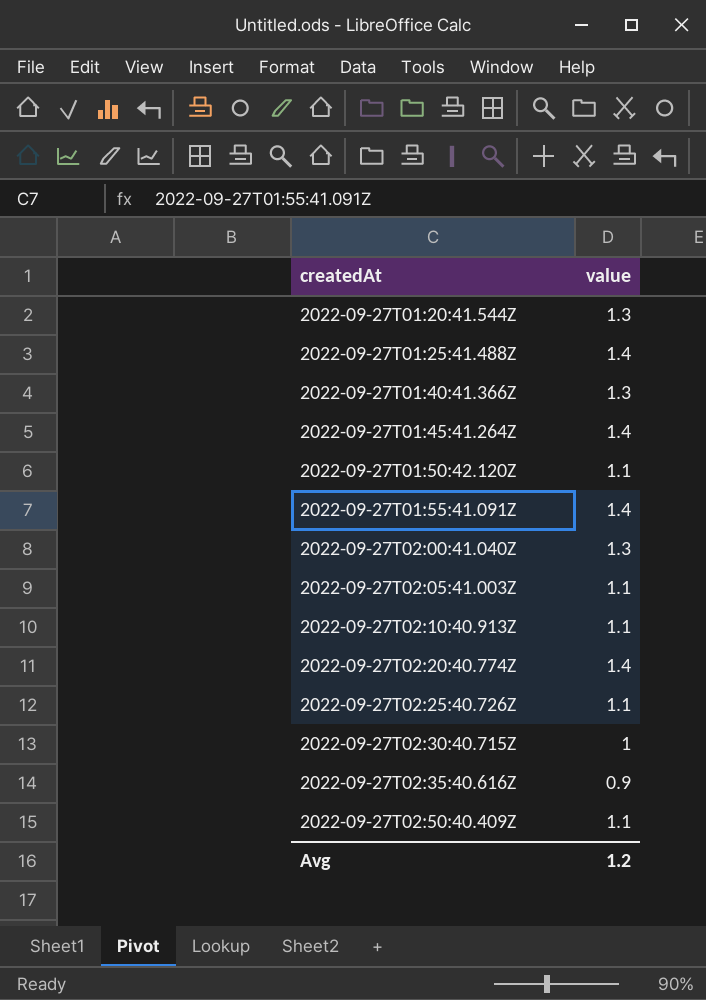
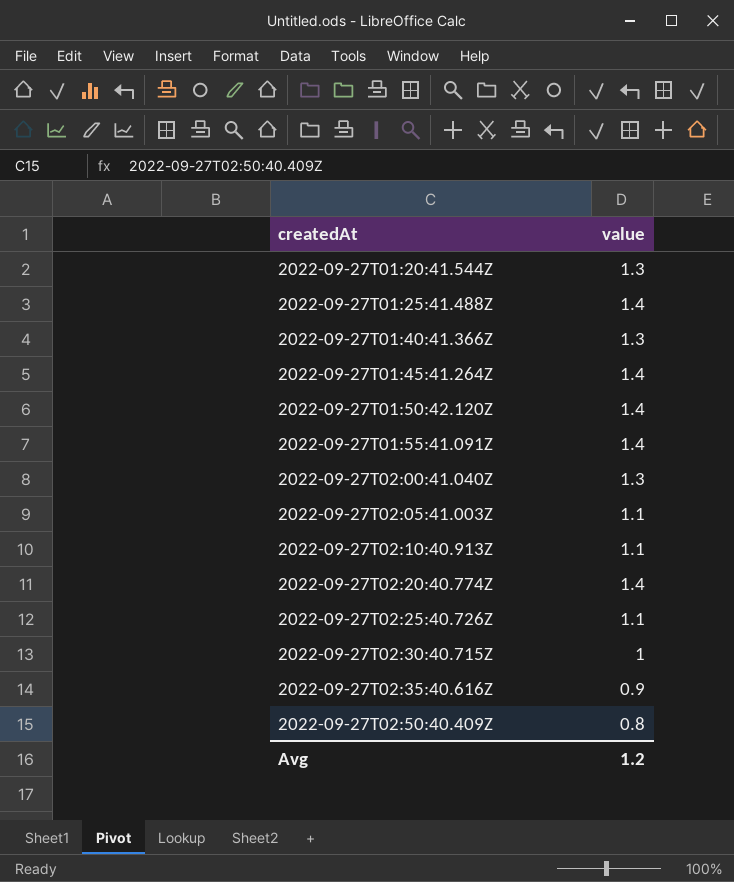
2022-09-27T01:50:42.120Z | value: 1.1 -> 1.4
2022-09-27T02:50:40.409Z | value: 1.1 -> 0.8

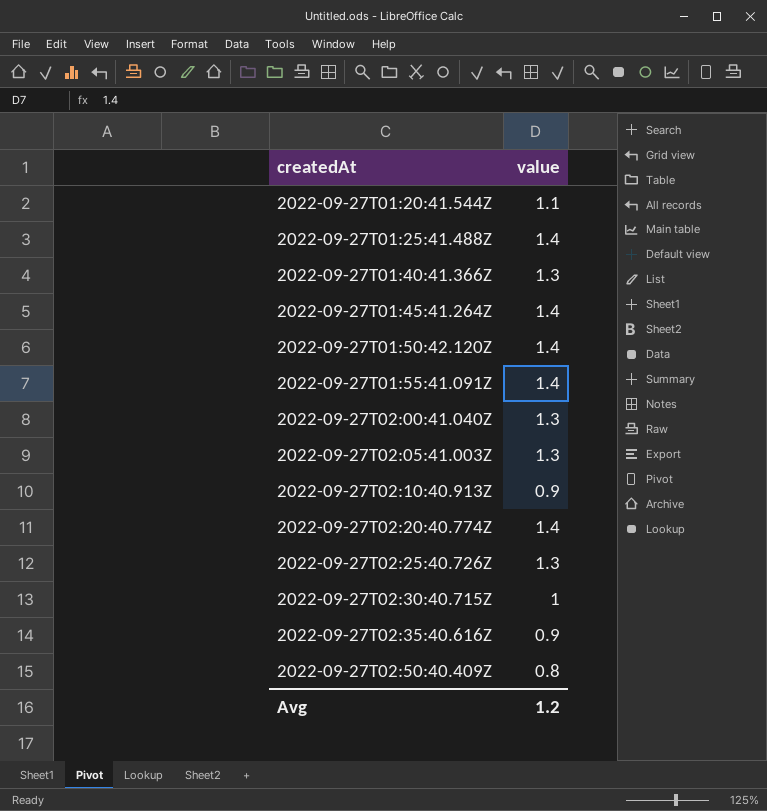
2022-09-27T01:20:41.544Z | value: 1.3 -> 1.1
2022-09-27T02:05:41.003Z | value: 1.1 -> 1.3
2022-09-27T02:10:40.913Z | value: 1.1 -> 0.9
2022-09-27T02:25:40.726Z | value: 1.1 -> 1.3

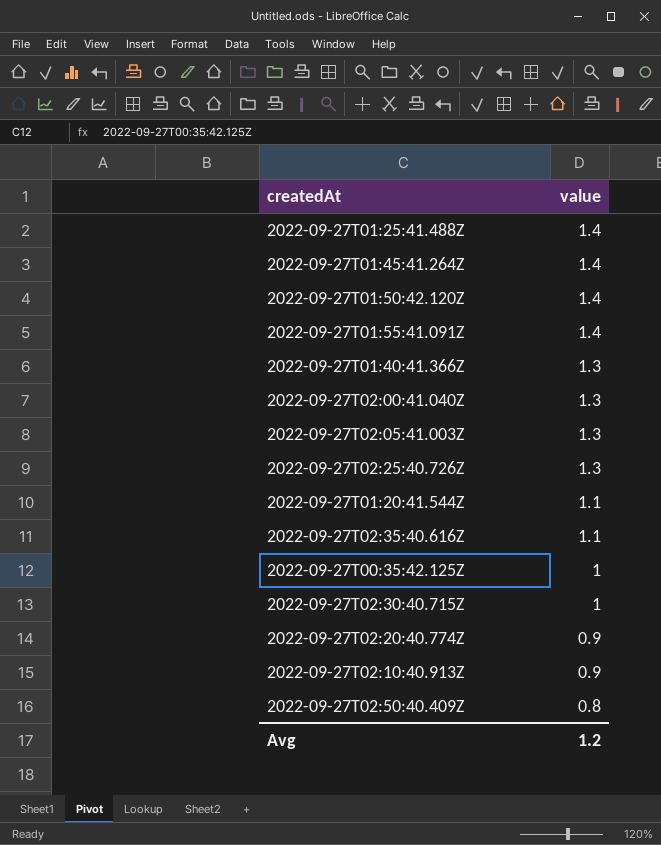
row order: createdAt ascending -> value descending
2022-09-27T02:35:40.616Z | value: 0.9 -> 1.1
row 2022-09-27T00:35:42.125Z: none -> 1
2022-09-27T02:20:40.774Z | value: 1.4 -> 0.9

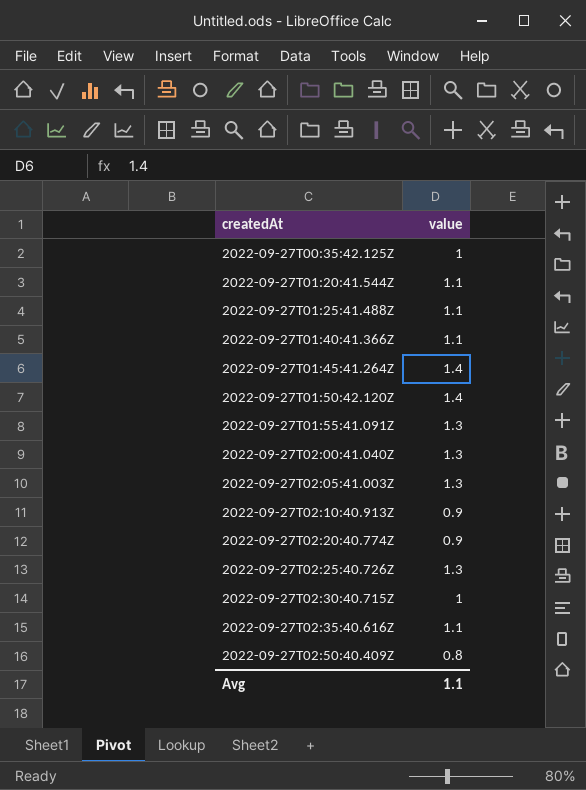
row order: value descending -> createdAt ascending
2022-09-27T01:25:41.488Z | value: 1.4 -> 1.1
2022-09-27T01:40:41.366Z | value: 1.3 -> 1.1
2022-09-27T01:55:41.091Z | value: 1.4 -> 1.3
Avg | value: 1.2 -> 1.1

